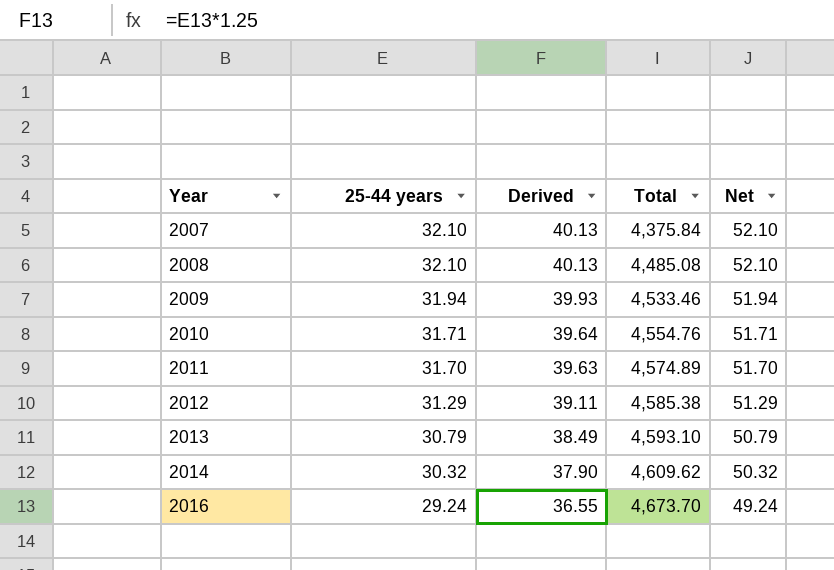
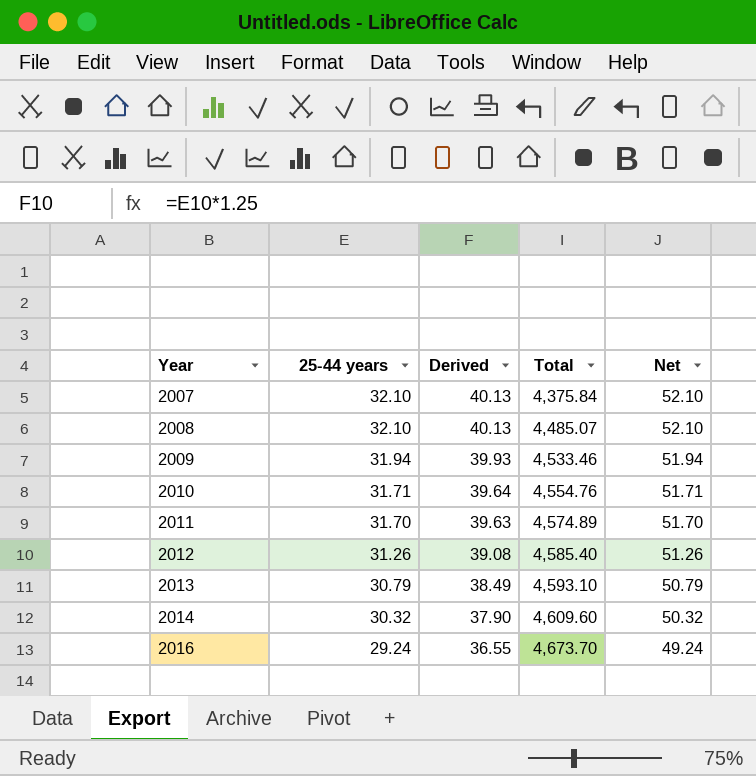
2008 | Total: 4,485.08 -> 4,485.07
2012 | 25-44 years: 31.29 -> 31.26
2012 | Derived: 39.11 -> 39.08
2012 | Total: 4,585.38 -> 4,585.40
2012 | Net: 51.29 -> 51.26
2014 | Total: 4,609.62 -> 4,609.60

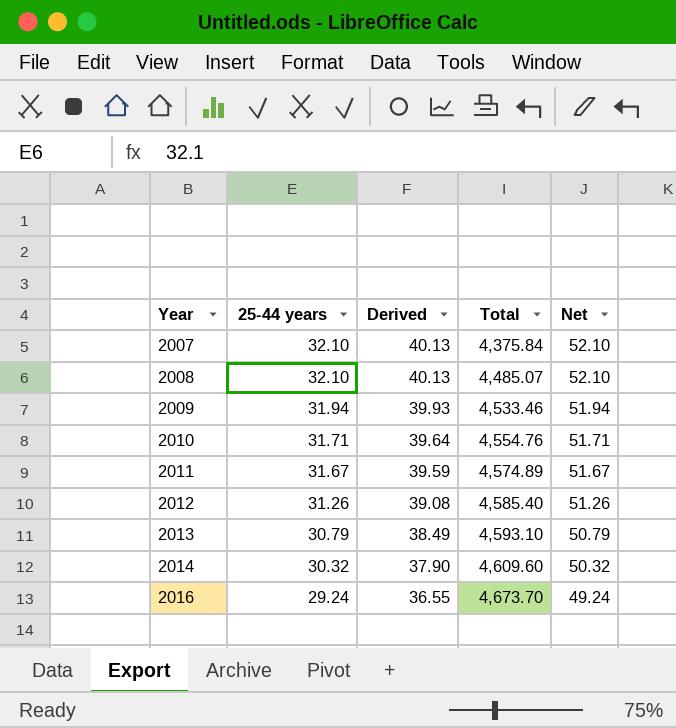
2011 | 25-44 years: 31.70 -> 31.67
2011 | Derived: 39.63 -> 39.59
2011 | Net: 51.70 -> 51.67

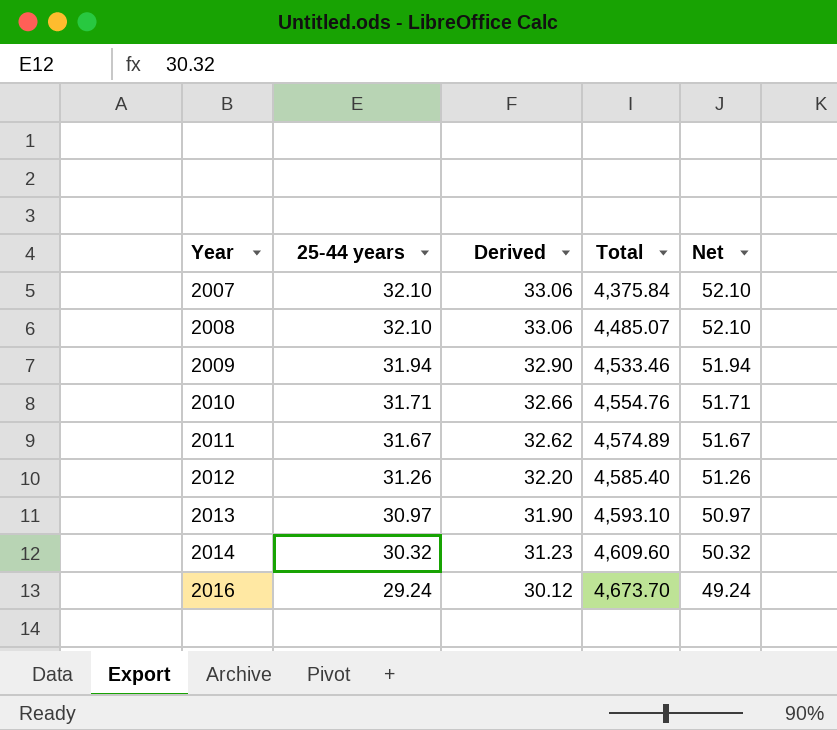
column Derived | formula: [25-44 years] * 1.25 -> [25-44 years] * 1.03
2013 | 25-44 years: 30.79 -> 30.97
2013 | Net: 50.79 -> 50.97

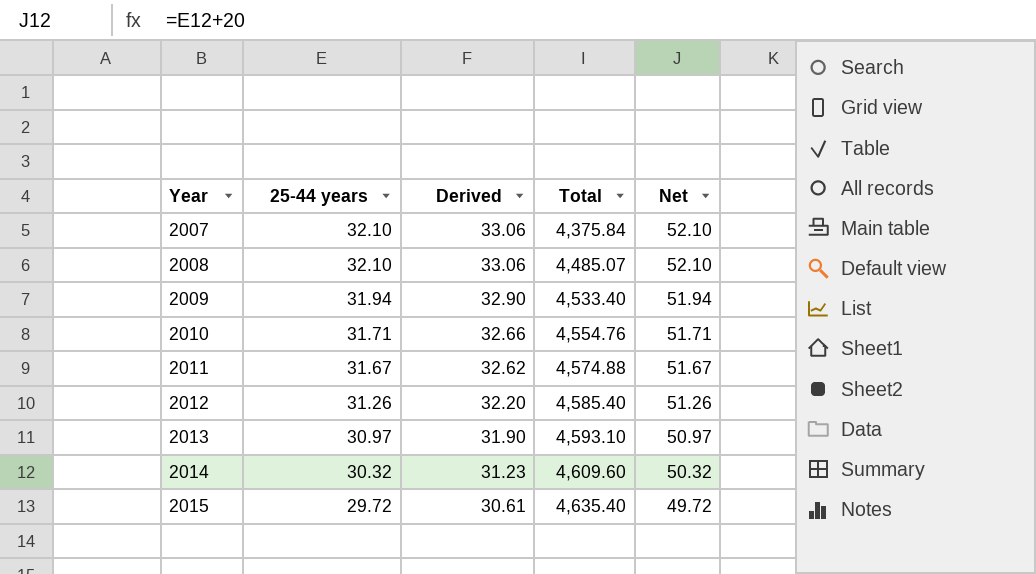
row 2016: 29.24 | 30.12 | 4,673.70 | 49.24 -> none
2009 | Total: 4,533.46 -> 4,533.40
2011 | Total: 4,574.89 -> 4,574.88
row 2015: none -> 29.72 | 30.61 | 4,635.40 | 49.72

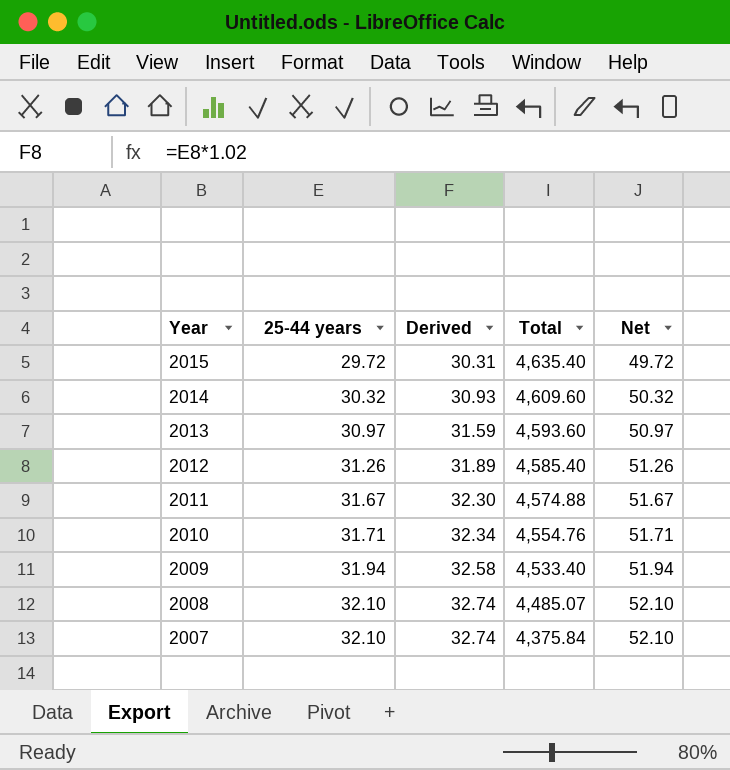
row order: Year ascending -> Year descending
column Derived | formula: [25-44 years] * 1.03 -> [25-44 years] * 1.02
2013 | Total: 4,593.10 -> 4,593.60

